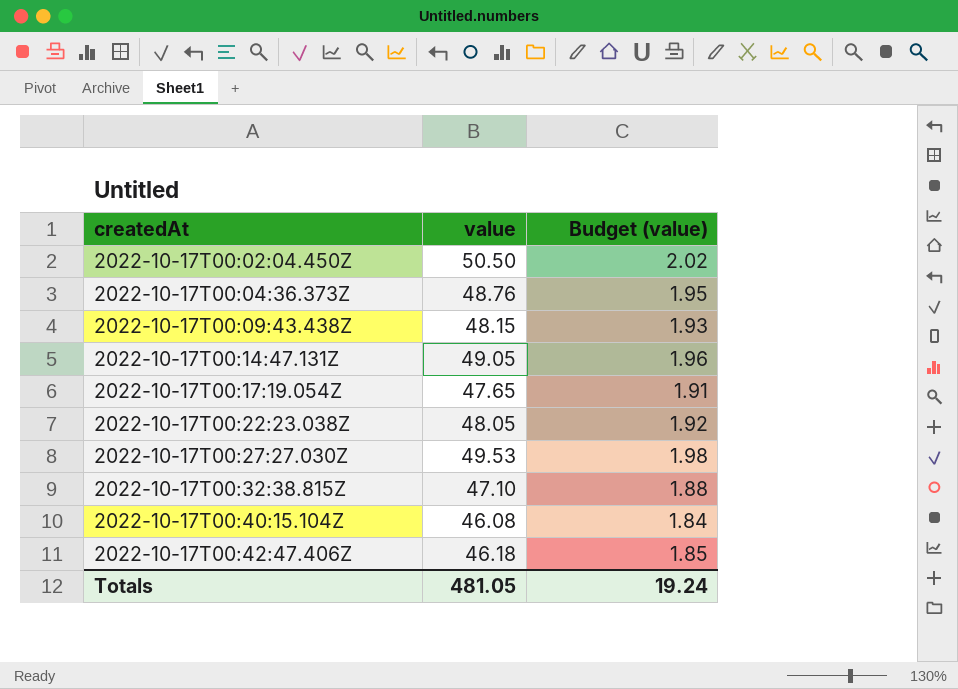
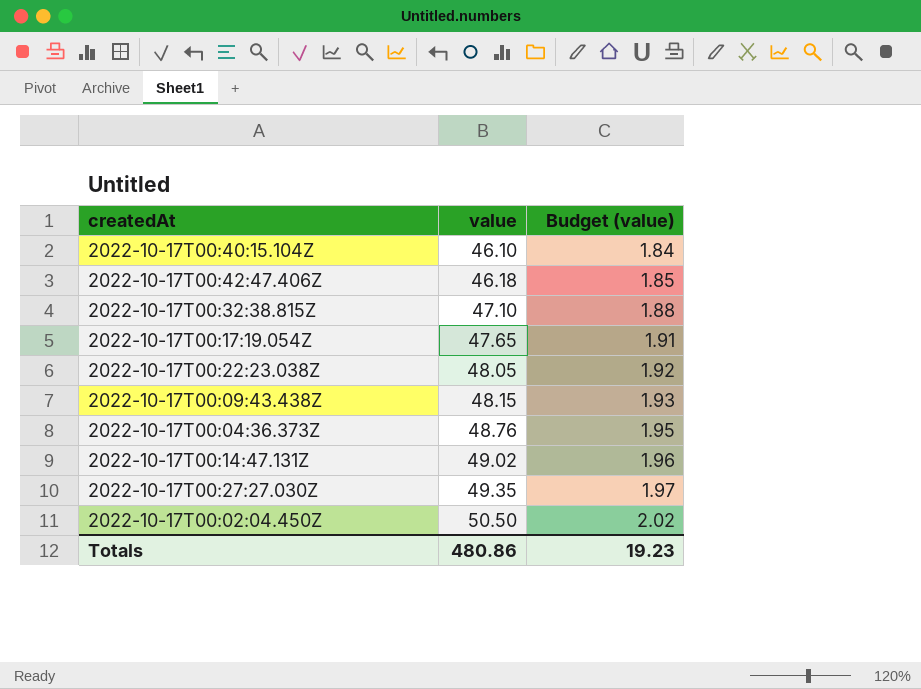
row order: createdAt ascending -> value ascending
2022-10-17T00:40:15.104Z | value: 46.08 -> 46.10
2022-10-17T00:14:47.131Z | value: 49.05 -> 49.02
2022-10-17T00:27:27.030Z | value: 49.53 -> 49.35
2022-10-17T00:27:27.030Z | Budget (value): 1.98 -> 1.97
Totals | value: 481.05 -> 480.86
Totals | Budget (value): 19.24 -> 19.23

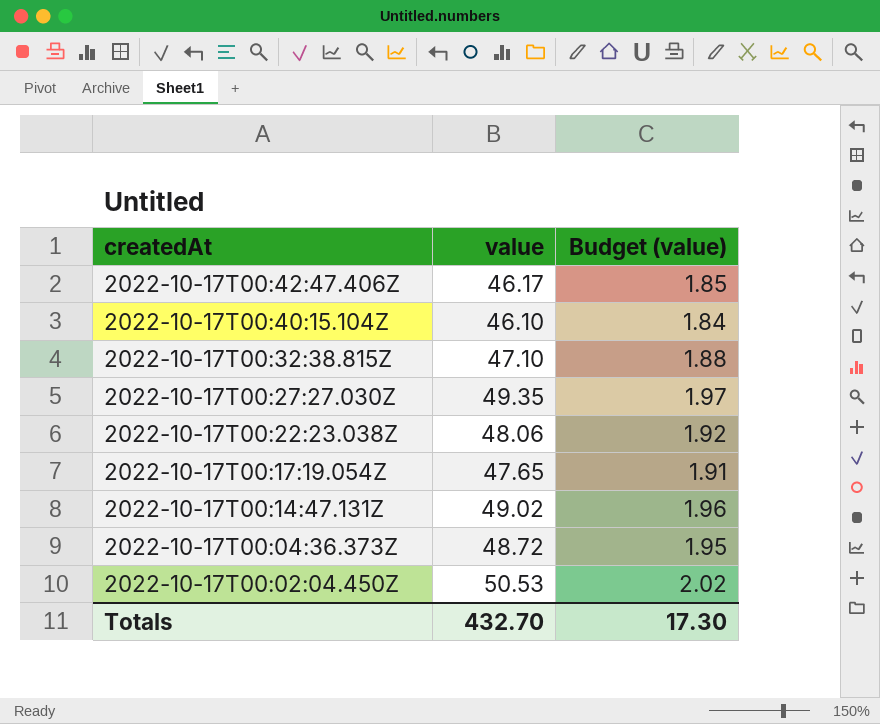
row order: value ascending -> createdAt descending
row 2022-10-17T00:09:43.438Z: 48.15 | 1.93 -> none
2022-10-17T00:42:47.406Z | value: 46.18 -> 46.17
2022-10-17T00:22:23.038Z | value: 48.05 -> 48.06
2022-10-17T00:04:36.373Z | value: 48.76 -> 48.72
2022-10-17T00:02:04.450Z | value: 50.50 -> 50.53
Totals | value: 480.86 -> 432.70
Totals | Budget (value): 19.23 -> 17.30

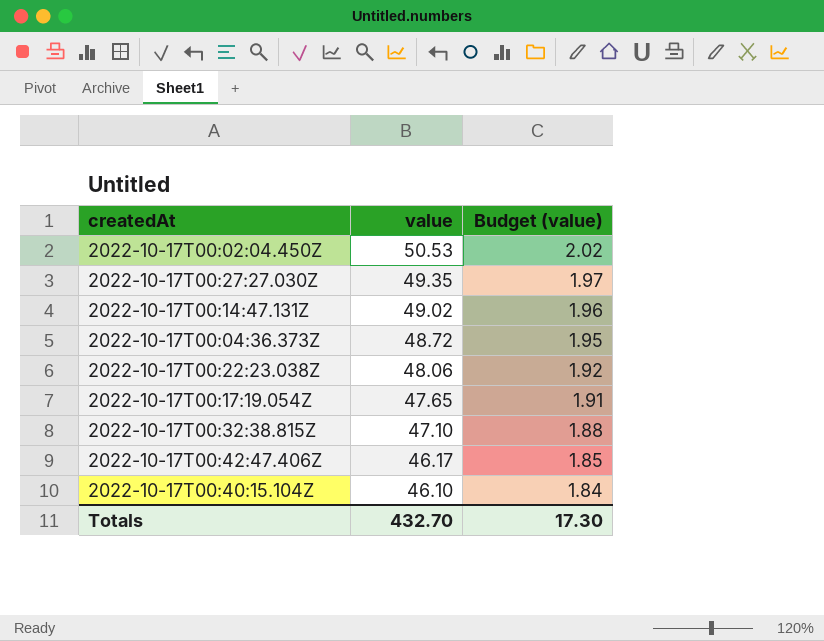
row order: createdAt descending -> value descending

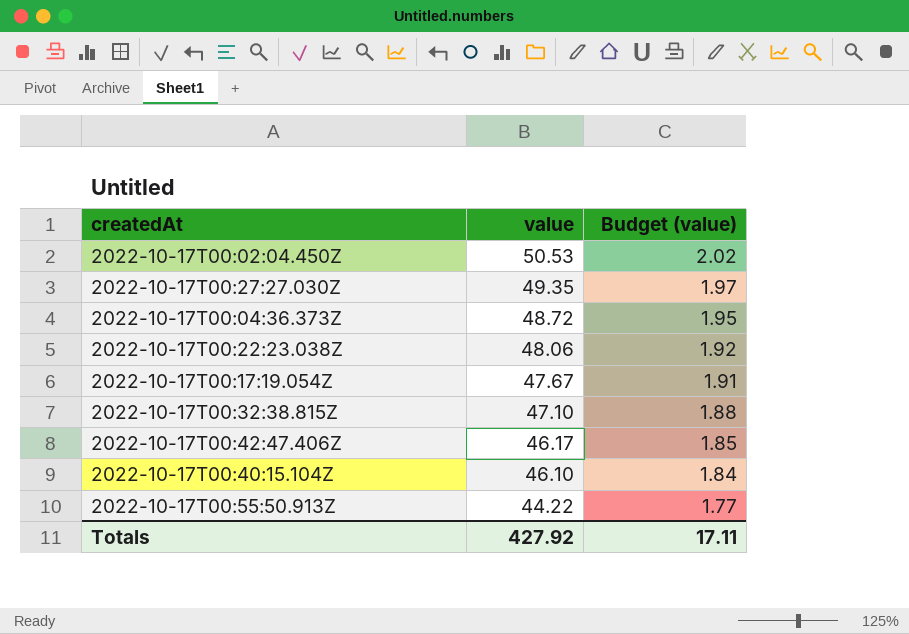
row 2022-10-17T00:14:47.131Z: 49.02 | 1.96 -> none
2022-10-17T00:17:19.054Z | value: 47.65 -> 47.67
row 2022-10-17T00:55:50.913Z: none -> 44.22 | 1.77
Totals | value: 432.70 -> 427.92
Totals | Budget (value): 17.30 -> 17.11

